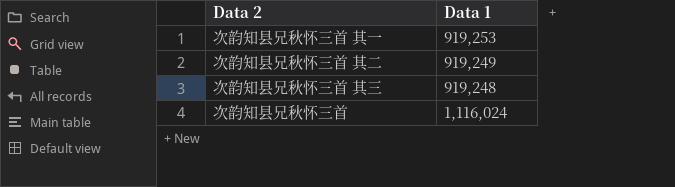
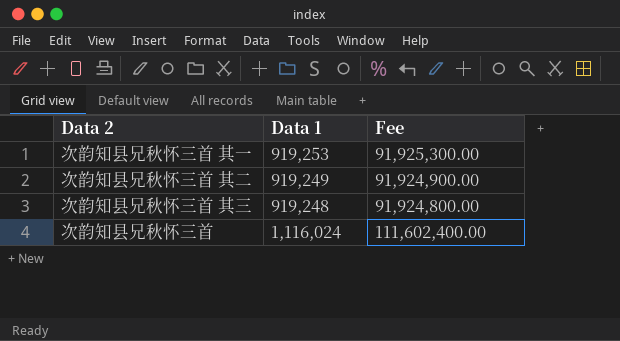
column Fee | formula: none -> [Data 1] * 100

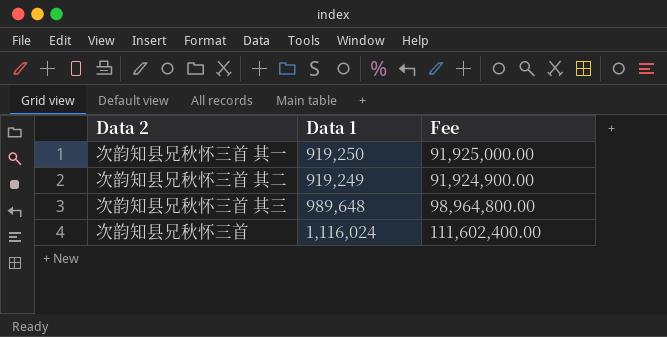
次韵知县兄秋怀三首 其一 | Data 1: 919,253 -> 919,250
次韵知县兄秋怀三首 其一 | Fee: 91,925,300.00 -> 91,925,000.00
次韵知县兄秋怀三首 其三 | Data 1: 919,248 -> 989,648
次韵知县兄秋怀三首 其三 | Fee: 91,924,800.00 -> 98,964,800.00

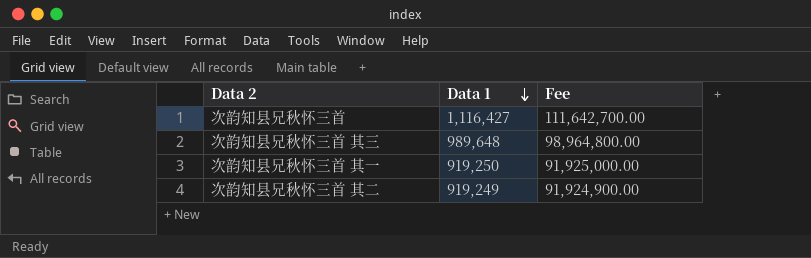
row order: none -> Data 1 descending
次韵知县兄秋怀三首 | Data 1: 1,116,024 -> 1,116,427
次韵知县兄秋怀三首 | Fee: 111,602,400.00 -> 111,642,700.00

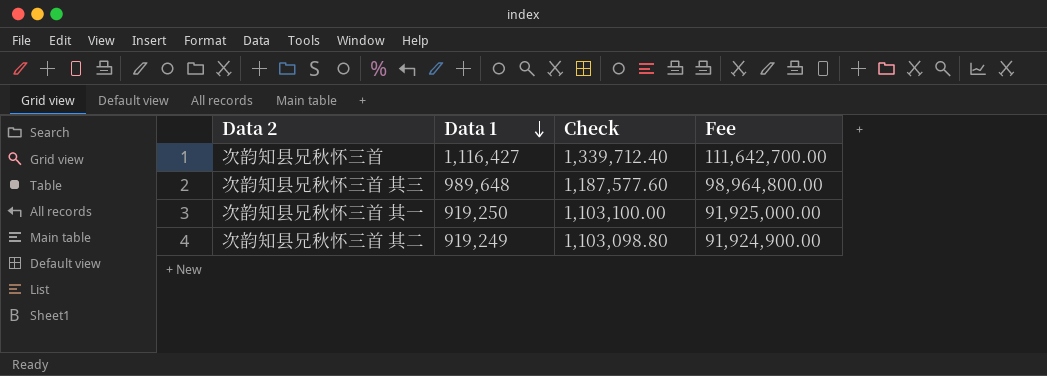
column Check | formula: none -> [Data 1] * 1.2

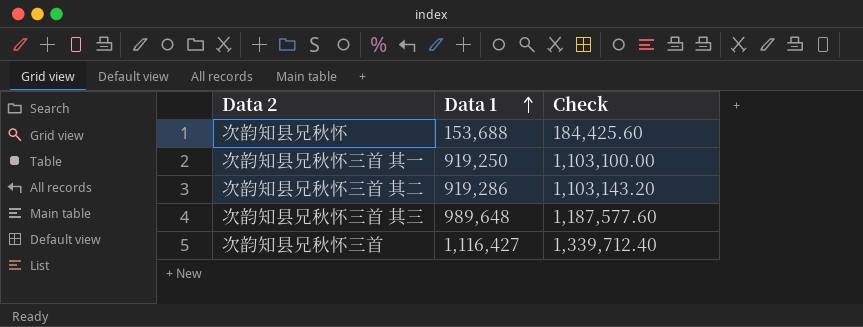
row order: Data 1 descending -> Data 1 ascending
column Fee | formula: [Data 1] * 100 -> none
row 次韵知县兄秋怀: none -> 153,688 | 184,425.60
次韵知县兄秋怀三首 其二 | Data 1: 919,249 -> 919,286
次韵知县兄秋怀三首 其二 | Check: 1,103,098.80 -> 1,103,143.20

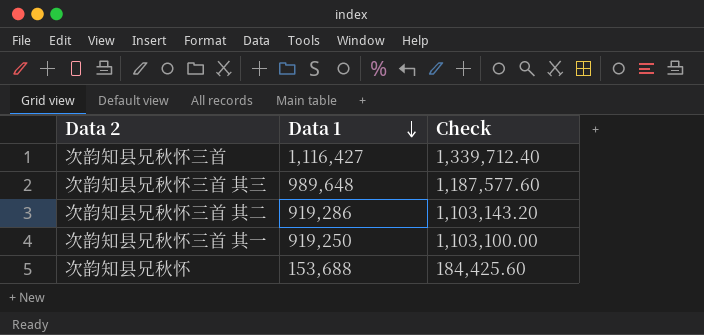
row order: Data 1 ascending -> Data 1 descending

